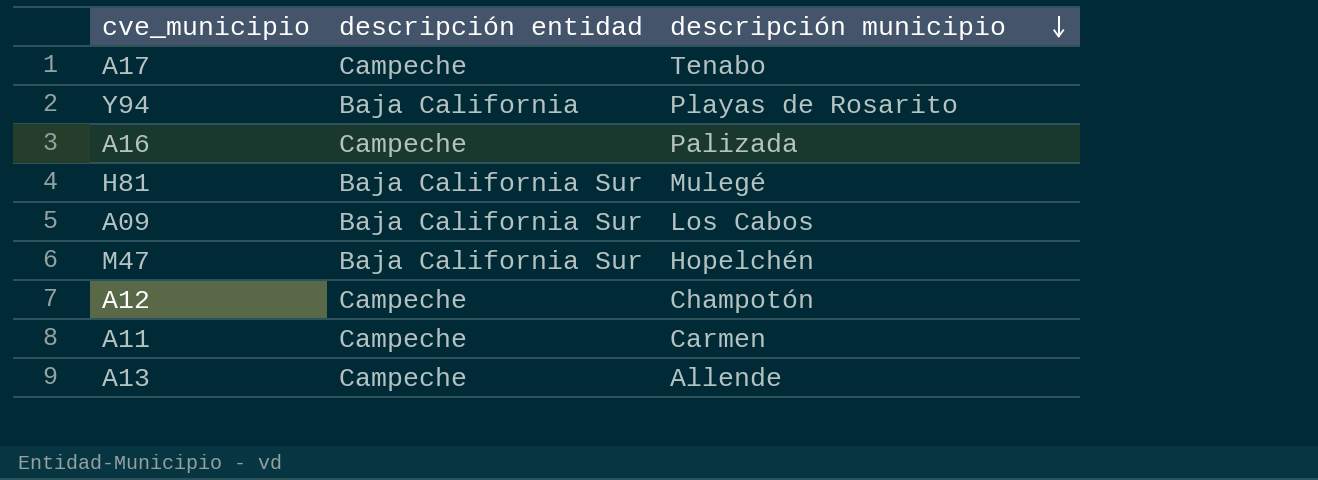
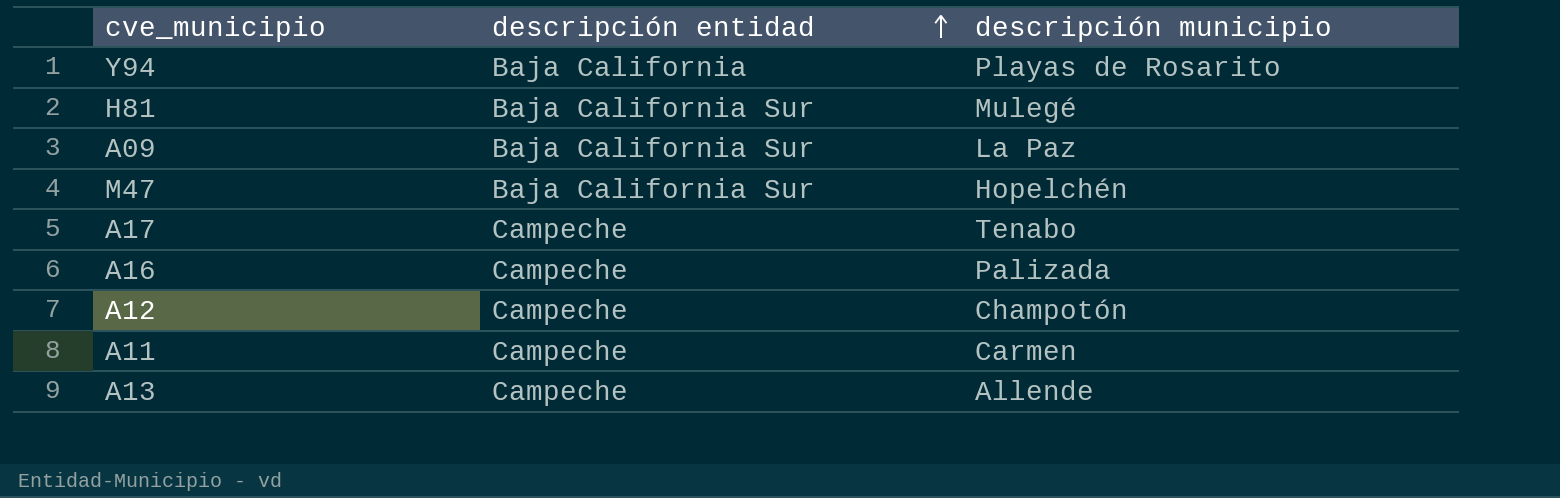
row order: descripción municipio descending -> descripción entidad ascending
A09 | descripción municipio: Los Cabos -> La Paz

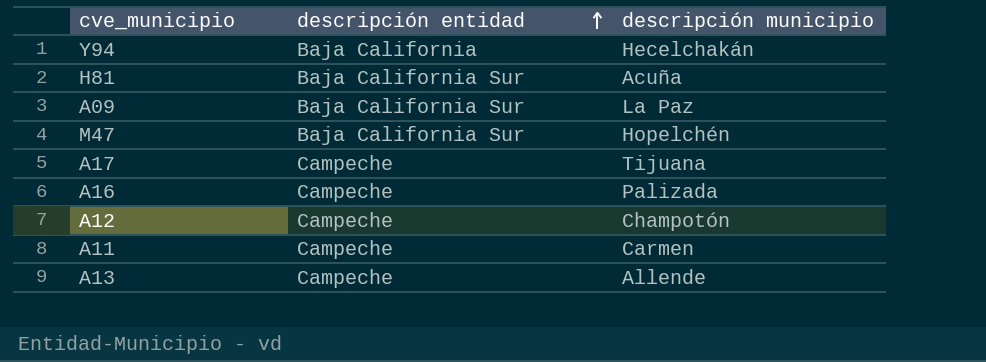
Y94 | descripción municipio: Playas de Rosarito -> Hecelchakán
H81 | descripción municipio: Mulegé -> Acuña
A17 | descripción municipio: Tenabo -> Tijuana

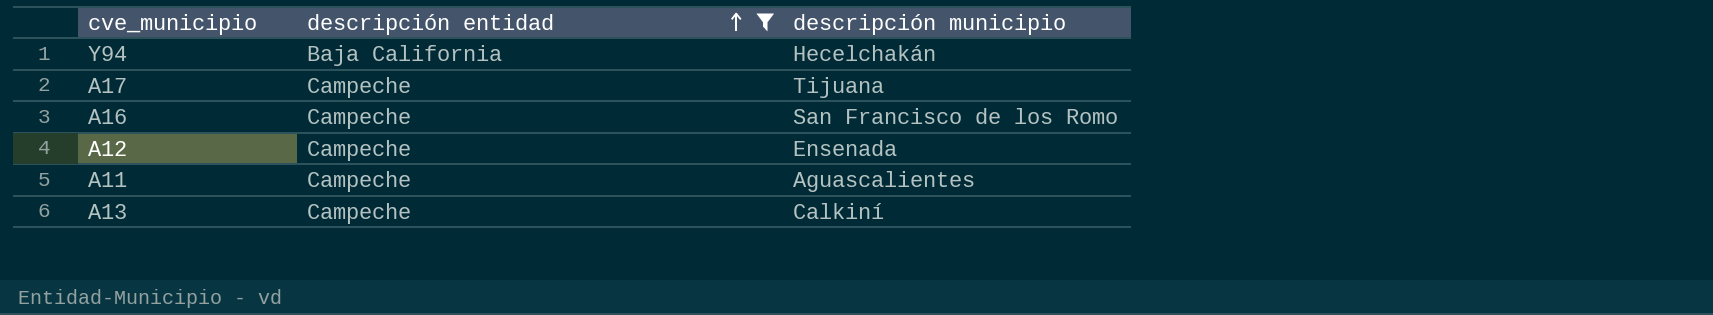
filter: none -> descripción entidad != Baja California Sur
A16 | descripción municipio: Palizada -> San Francisco de los Romo
A12 | descripción municipio: Champotón -> Ensenada
A11 | descripción municipio: Carmen -> Aguascalientes
A13 | descripción municipio: Allende -> Calkiní

